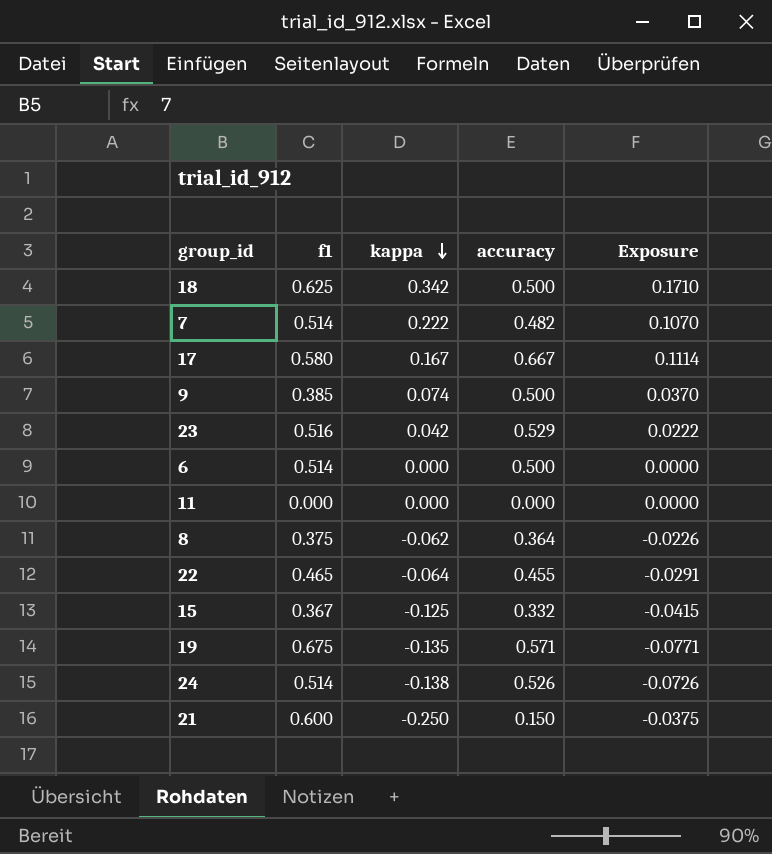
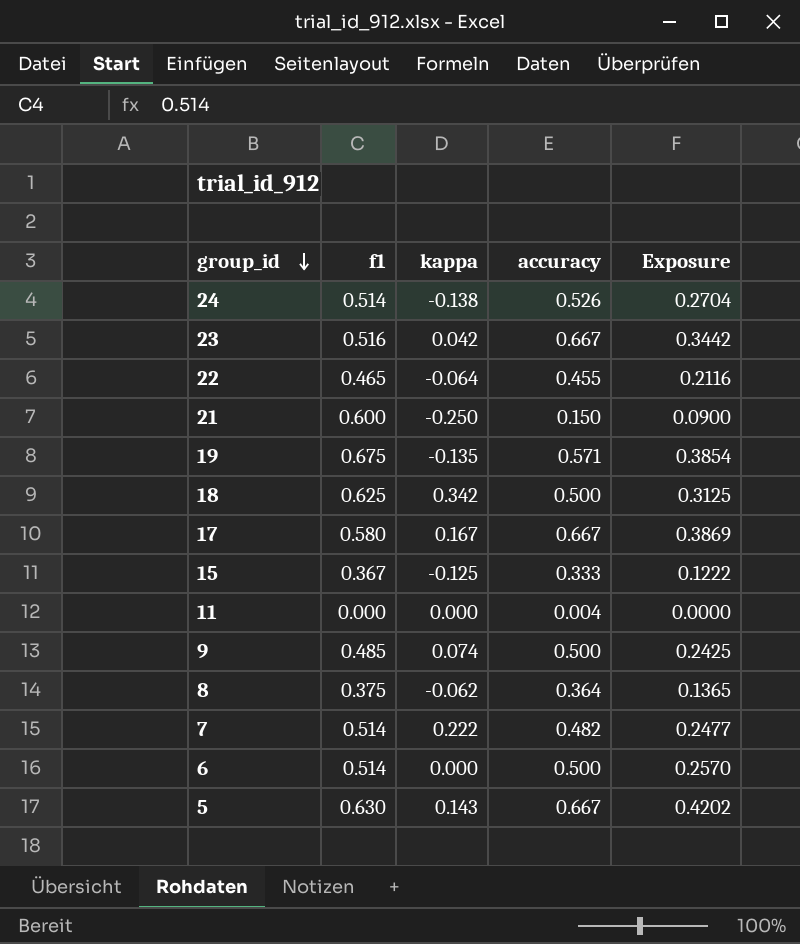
row order: kappa descending -> group_id descending
column Exposure | formula: [kappa] * [accuracy] -> [f1] * [accuracy]
23 | accuracy: 0.529 -> 0.667
15 | accuracy: 0.332 -> 0.333
11 | accuracy: 0.000 -> 0.004
9 | f1: 0.385 -> 0.485
row 5: none -> 0.630 | 0.143 | 0.667 | 0.4202

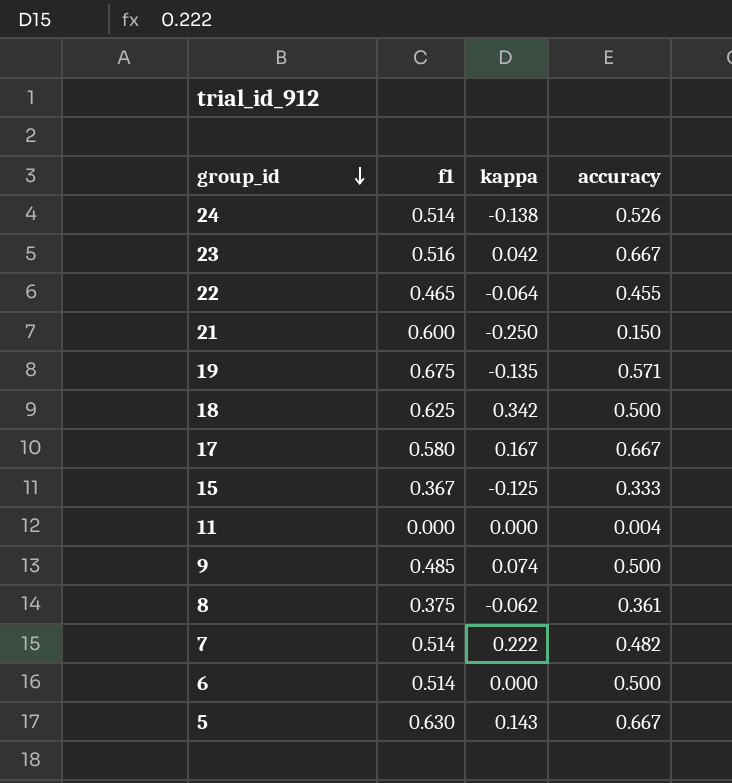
column Exposure | formula: [f1] * [accuracy] -> none
8 | accuracy: 0.364 -> 0.361

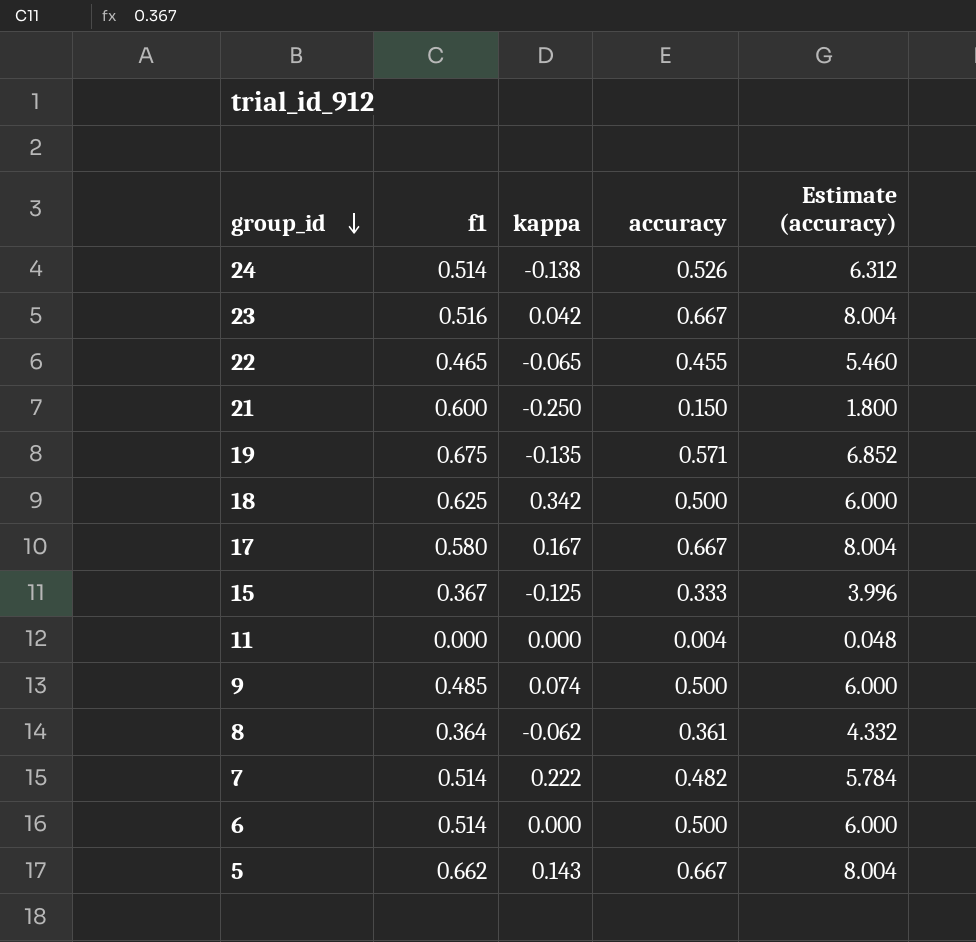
column Estimate (accuracy) | formula: none -> [accuracy] * 12
22 | kappa: -0.064 -> -0.065
8 | f1: 0.375 -> 0.364
5 | f1: 0.630 -> 0.662

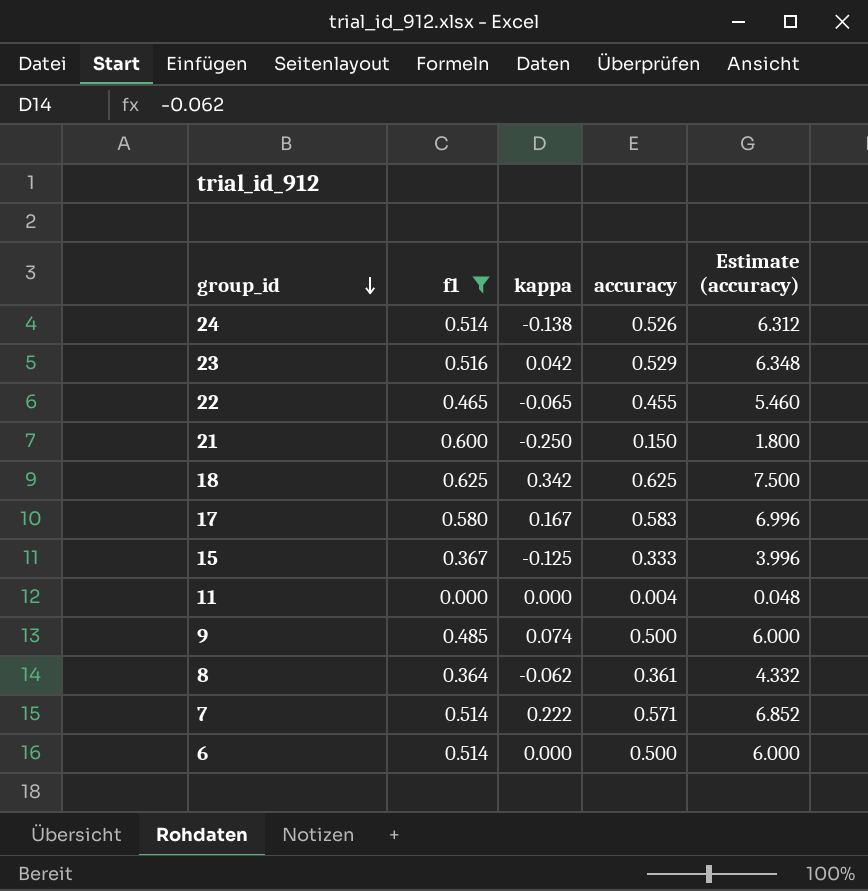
filter: none -> f1 <= 0.625
23 | accuracy: 0.667 -> 0.529
23 | Estimate (accuracy): 8.004 -> 6.348
18 | accuracy: 0.500 -> 0.625
18 | Estimate (accuracy): 6.000 -> 7.500
17 | accuracy: 0.667 -> 0.583
17 | Estimate (accuracy): 8.004 -> 6.996
7 | accuracy: 0.482 -> 0.571
7 | Estimate (accuracy): 5.784 -> 6.852

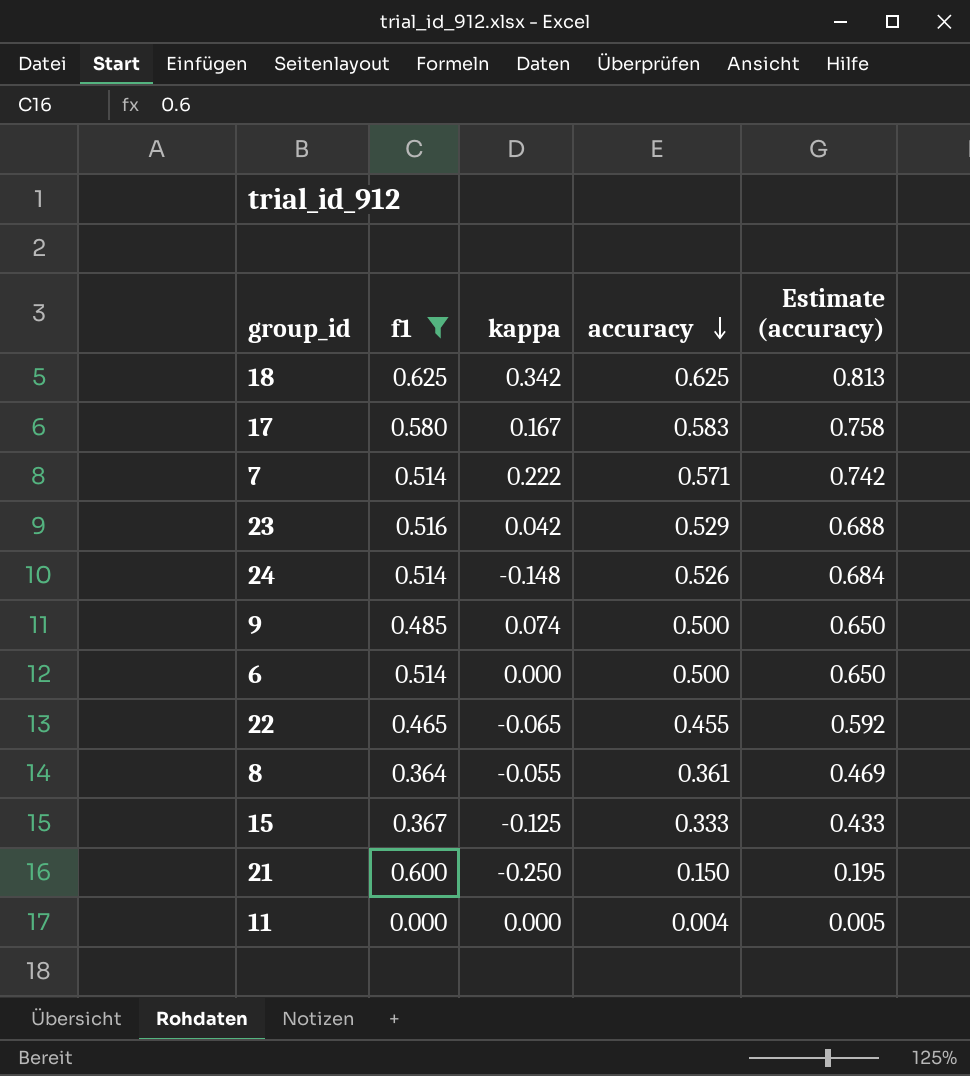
row order: group_id descending -> accuracy descending
column Estimate (accuracy) | formula: [accuracy] * 12 -> [accuracy] * 1.3
24 | kappa: -0.138 -> -0.148
8 | kappa: -0.062 -> -0.055

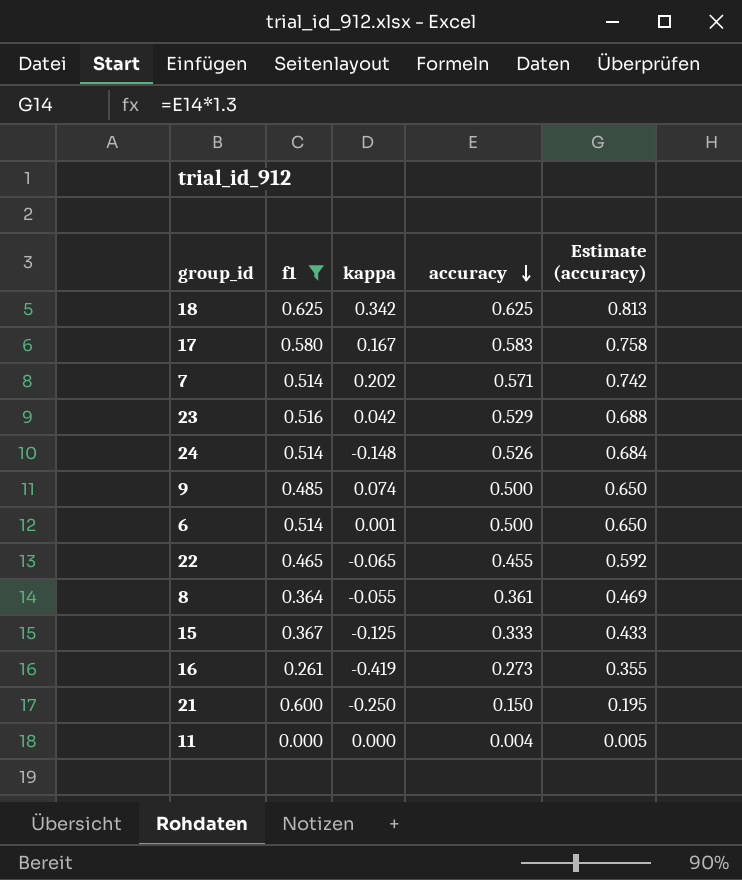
7 | kappa: 0.222 -> 0.202
6 | kappa: 0.000 -> 0.001
row 16: none -> 0.261 | -0.419 | 0.273 | 0.355

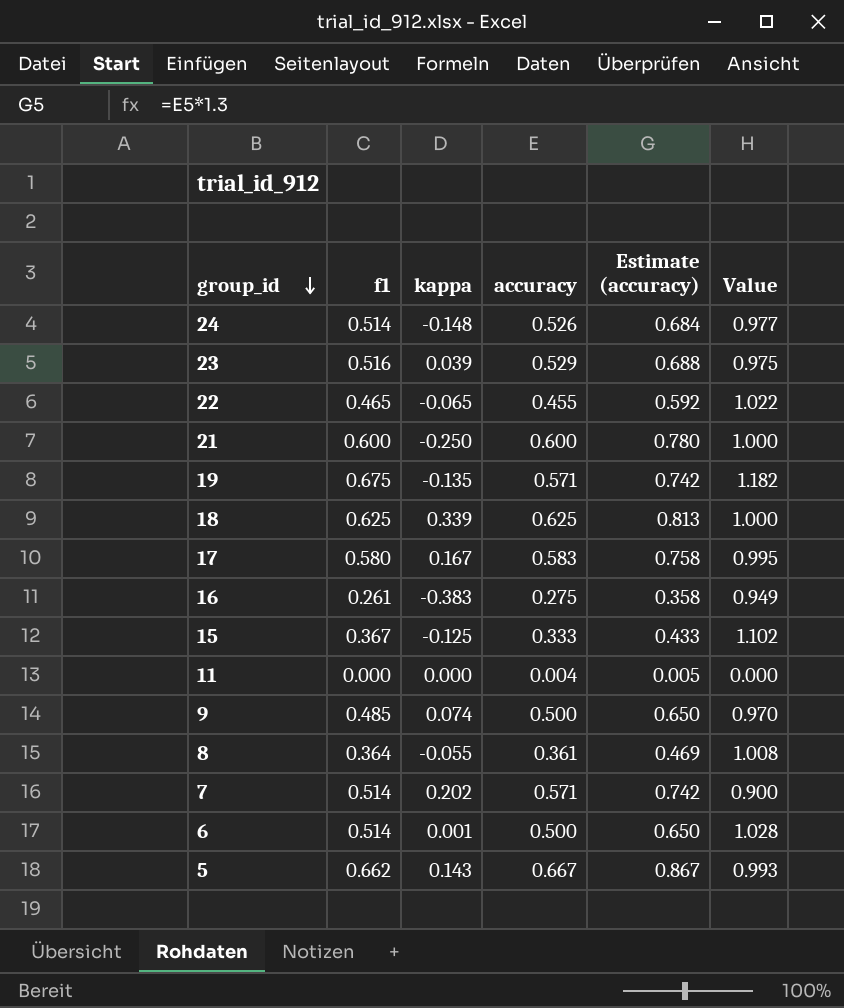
filter: f1 <= 0.625 -> none
row order: accuracy descending -> group_id descending
column Value | formula: none -> [f1] / [accuracy]
23 | kappa: 0.042 -> 0.039
21 | accuracy: 0.150 -> 0.600
21 | Estimate (accuracy): 0.195 -> 0.780
18 | kappa: 0.342 -> 0.339
16 | kappa: -0.419 -> -0.383
16 | accuracy: 0.273 -> 0.275
16 | Estimate (accuracy): 0.355 -> 0.358

